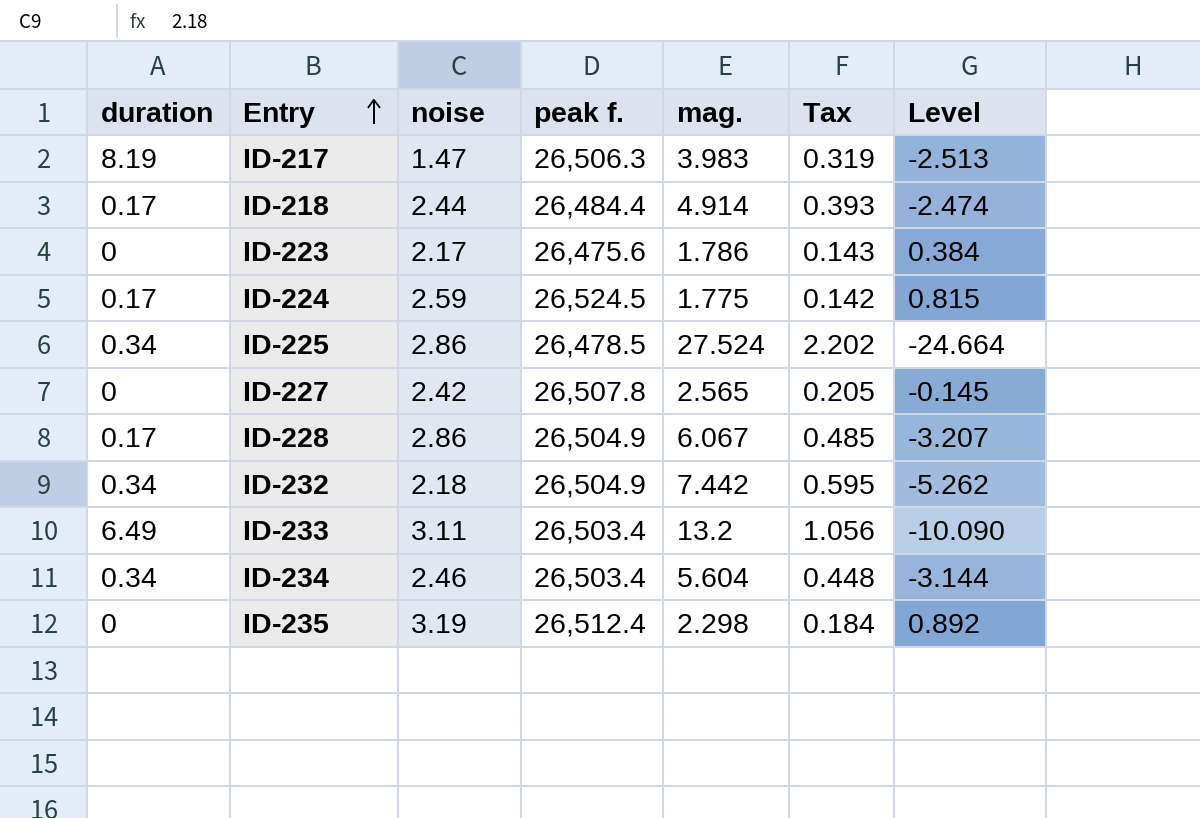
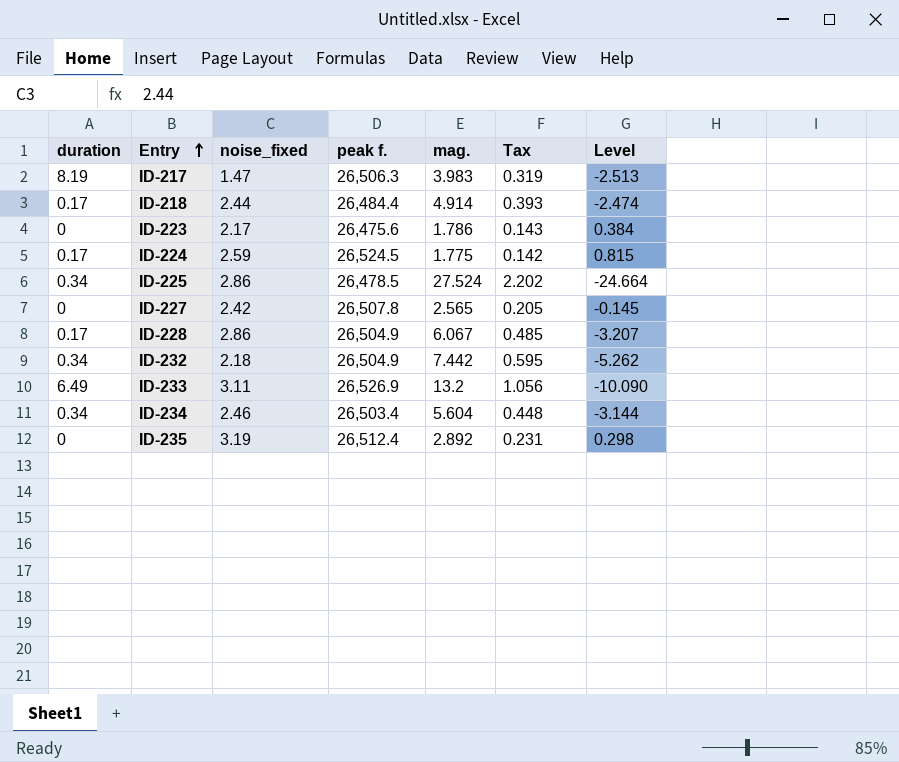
column name: noise -> noise_fixed
ID-233 | peak f.: 26,503.4 -> 26,526.9
ID-235 | mag.: 2.298 -> 2.892
ID-235 | Tax: 0.184 -> 0.231
ID-235 | Level: 0.892 -> 0.298

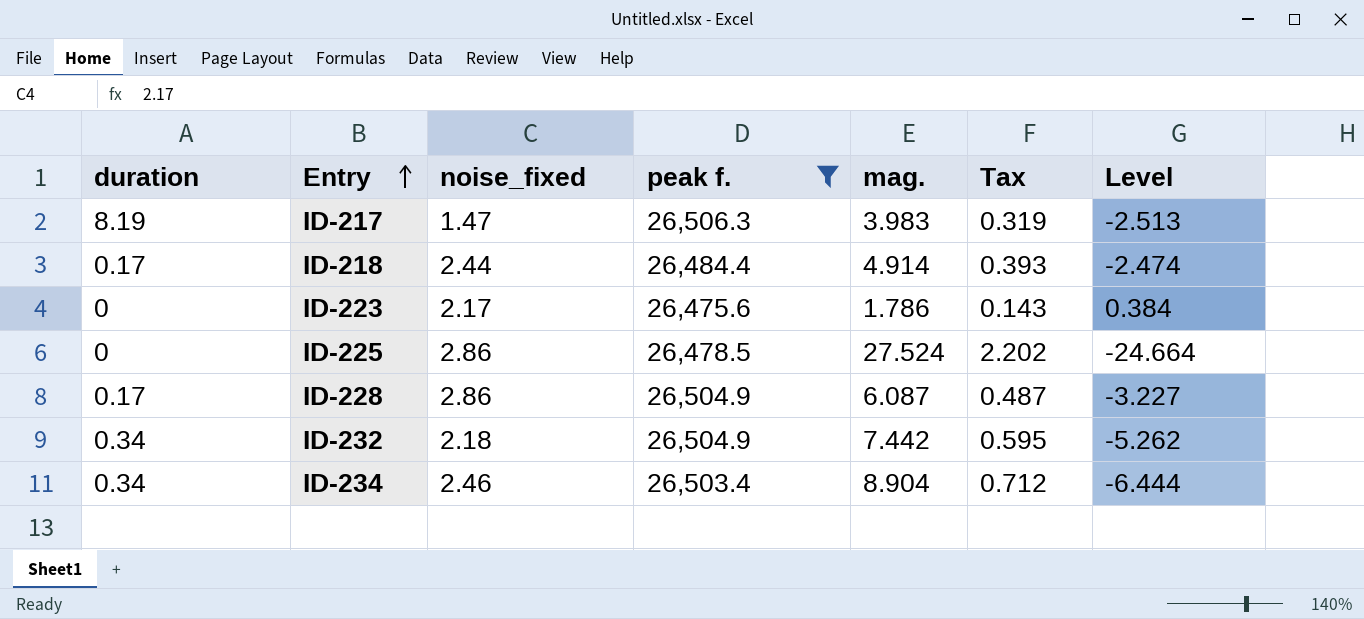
filter: none -> peak f. <= 26,506.3
ID-225 | duration: 0.34 -> 0
ID-228 | mag.: 6.067 -> 6.087
ID-228 | Tax: 0.485 -> 0.487
ID-228 | Level: -3.207 -> -3.227
ID-234 | mag.: 5.604 -> 8.904
ID-234 | Tax: 0.448 -> 0.712
ID-234 | Level: -3.144 -> -6.444

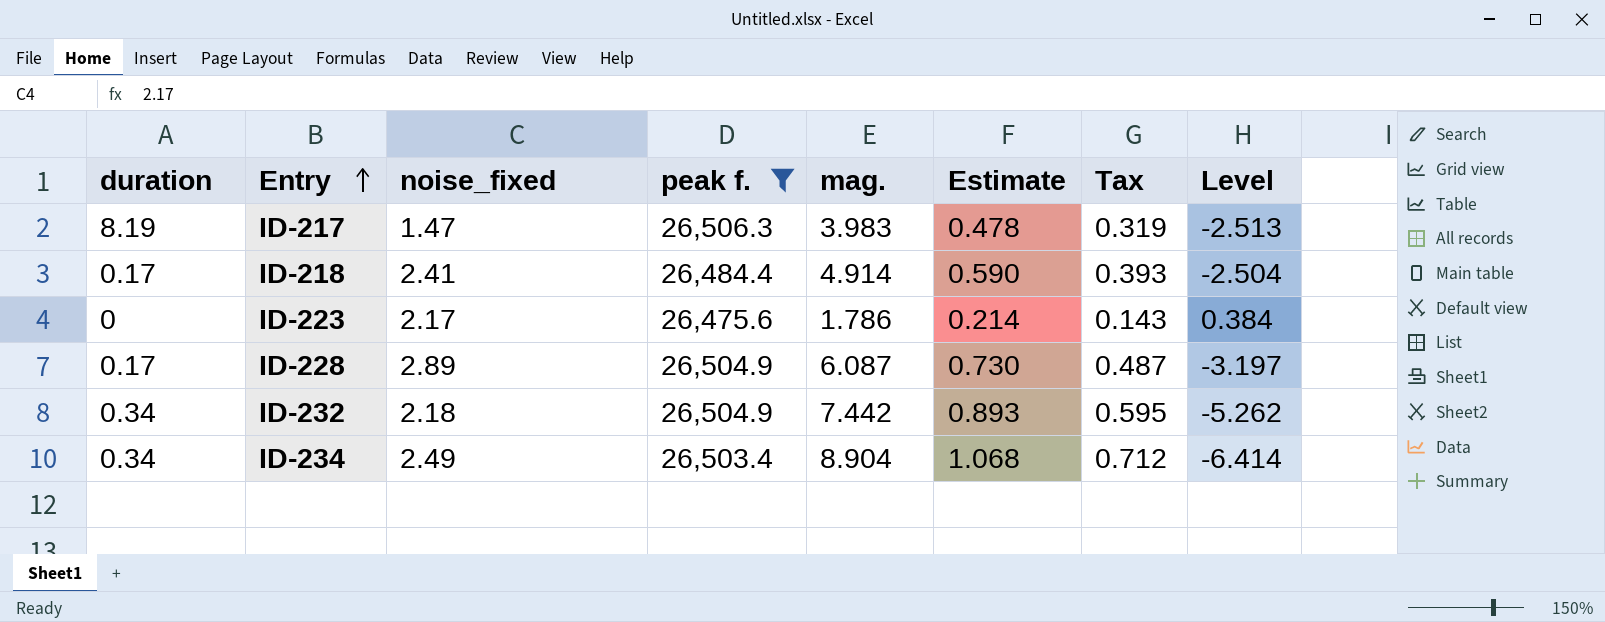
column Estimate | formula: none -> [mag.] * 0.12
row ID-225: 0 | 2.86 | 26,478.5 | 27.524 | 2.202 | -24.664 -> none
ID-218 | noise_fixed: 2.44 -> 2.41
ID-218 | Level: -2.474 -> -2.504
ID-228 | noise_fixed: 2.86 -> 2.89
ID-228 | Level: -3.227 -> -3.197
ID-234 | noise_fixed: 2.46 -> 2.49
ID-234 | Level: -6.444 -> -6.414

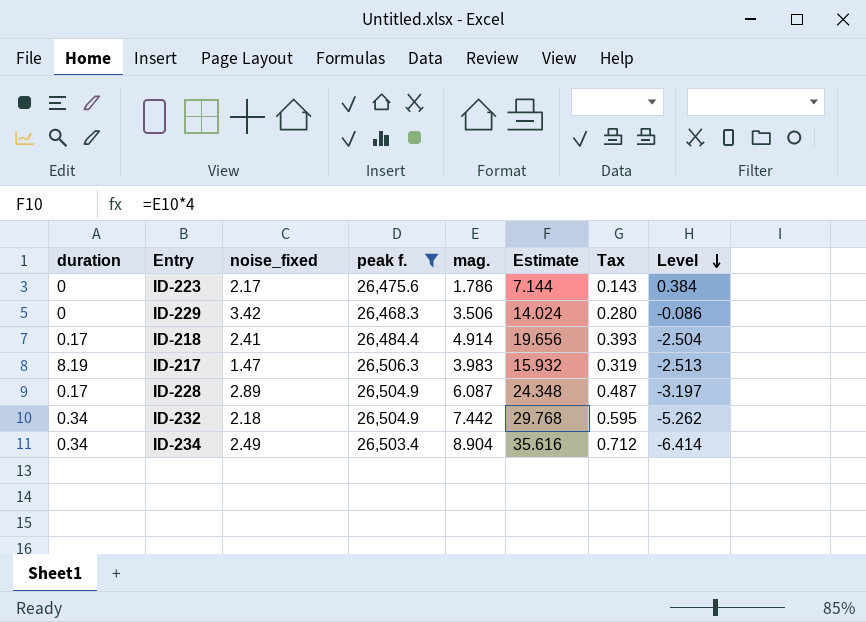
row order: Entry ascending -> Level descending
column Estimate | formula: [mag.] * 0.12 -> [mag.] * 4
row ID-229: none -> 0 | 3.42 | 26,468.3 | 3.506 | 14.024 | 0.280 | -0.086

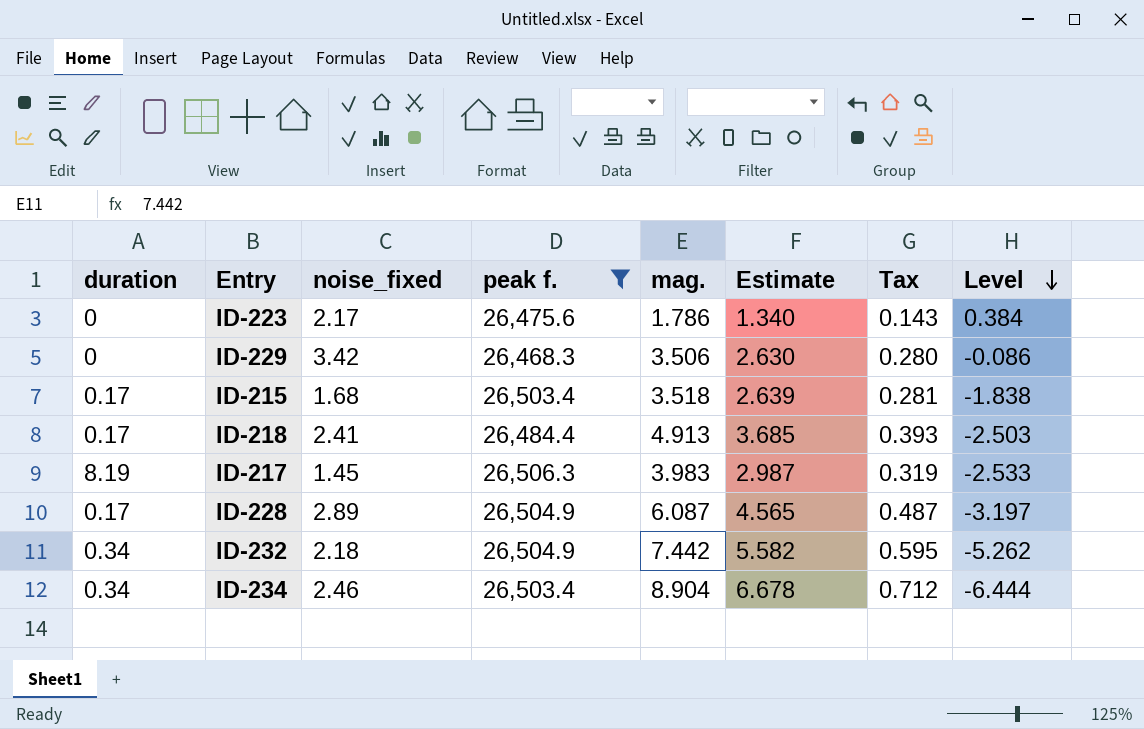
column Estimate | formula: [mag.] * 4 -> [mag.] * 0.75
row ID-215: none -> 0.17 | 1.68 | 26,503.4 | 3.518 | 2.639 | 0.281 | -1.838
ID-218 | mag.: 4.914 -> 4.913
ID-218 | Level: -2.504 -> -2.503
ID-217 | noise_fixed: 1.47 -> 1.45
ID-217 | Level: -2.513 -> -2.533
ID-234 | noise_fixed: 2.49 -> 2.46
ID-234 | Level: -6.414 -> -6.444

